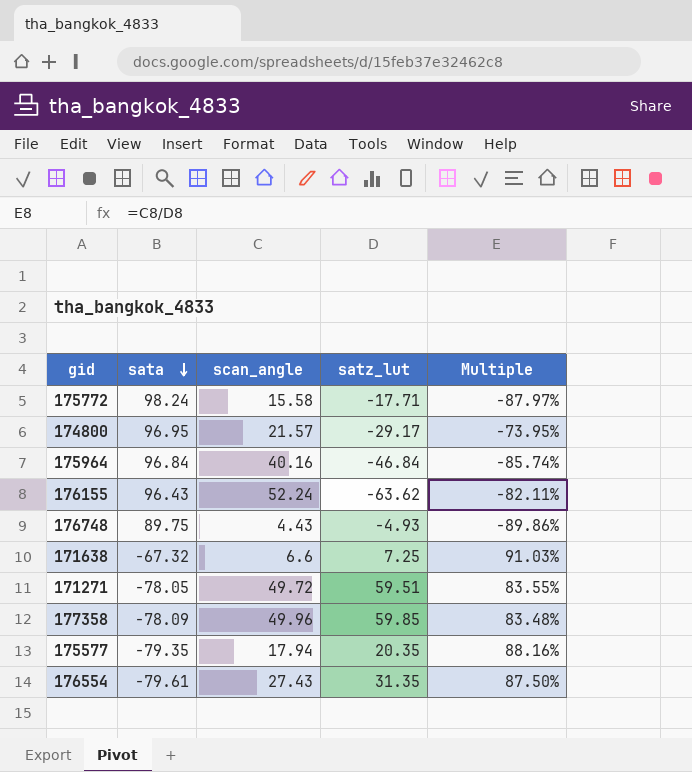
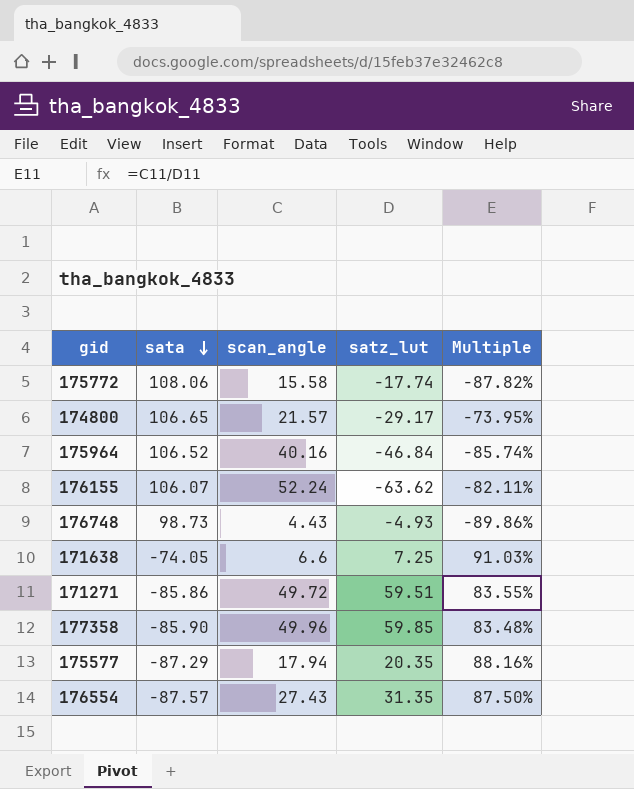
175772 | sata: 98.24 -> 108.06
175772 | satz_lut: -17.71 -> -17.74
175772 | Multiple: -87.97% -> -87.82%
174800 | sata: 96.95 -> 106.65
175964 | sata: 96.84 -> 106.52
176155 | sata: 96.43 -> 106.07
176748 | sata: 89.75 -> 98.73
171638 | sata: -67.32 -> -74.05
171271 | sata: -78.05 -> -85.86
177358 | sata: -78.09 -> -85.90
175577 | sata: -79.35 -> -87.29
176554 | sata: -79.61 -> -87.57

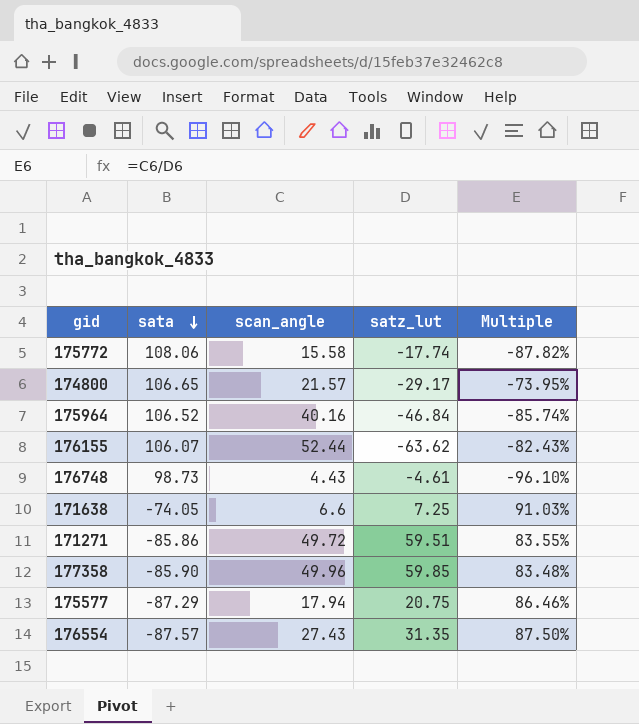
176155 | scan_angle: 52.24 -> 52.44
176155 | Multiple: -82.11% -> -82.43%
176748 | satz_lut: -4.93 -> -4.61
176748 | Multiple: -89.86% -> -96.10%
175577 | satz_lut: 20.35 -> 20.75
175577 | Multiple: 88.16% -> 86.46%

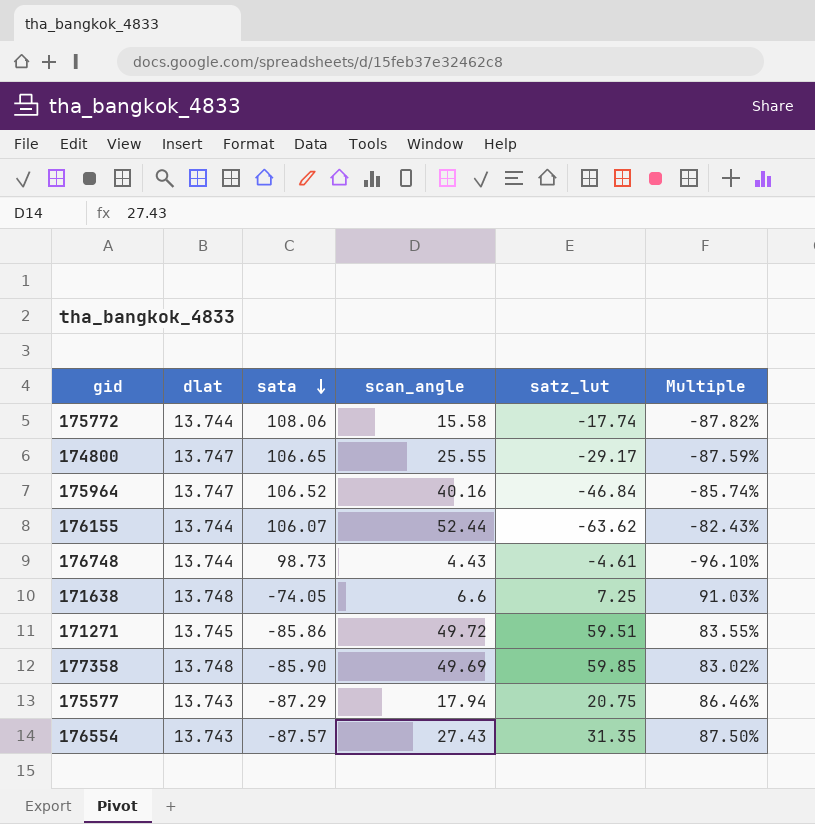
column dlat | position: none -> 2
174800 | scan_angle: 21.57 -> 25.55
174800 | Multiple: -73.95% -> -87.59%
177358 | scan_angle: 49.96 -> 49.69
177358 | Multiple: 83.48% -> 83.02%

